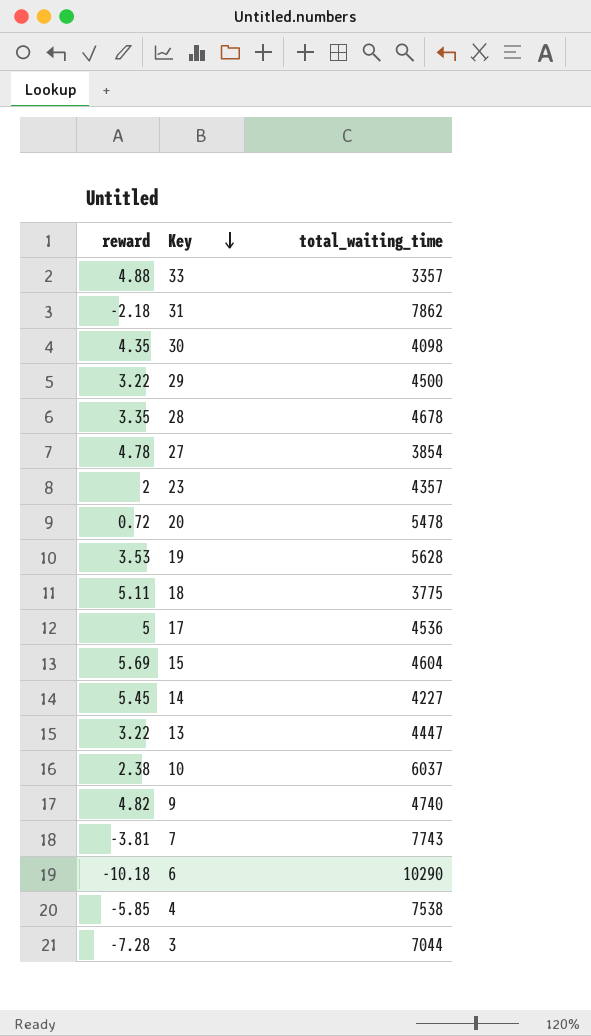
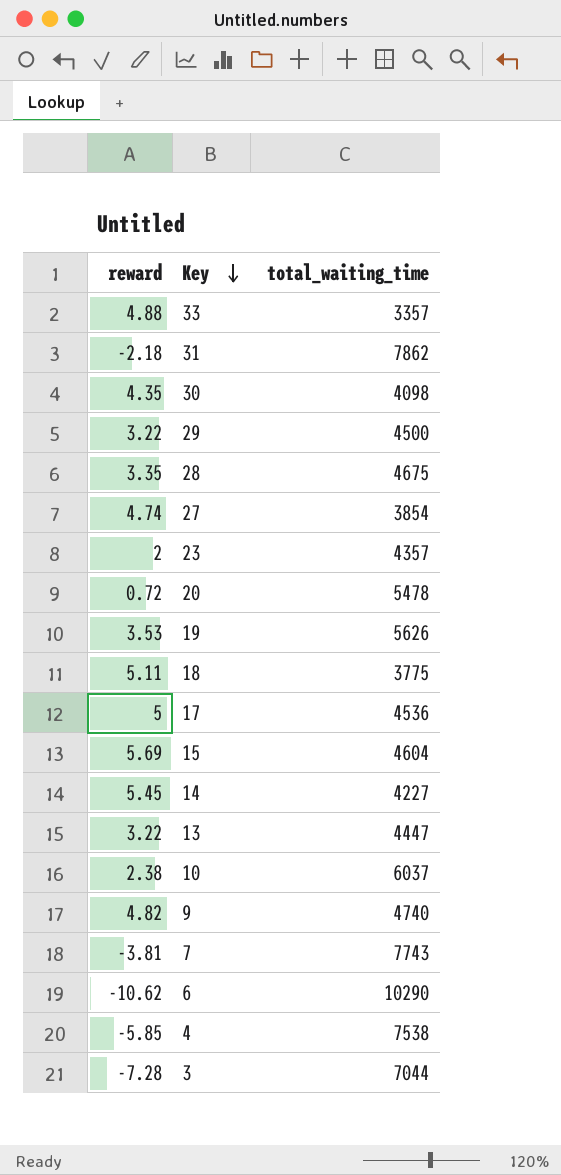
28 | total_waiting_time: 4678 -> 4675
27 | reward: 4.78 -> 4.74
19 | total_waiting_time: 5628 -> 5626
6 | reward: -10.18 -> -10.62

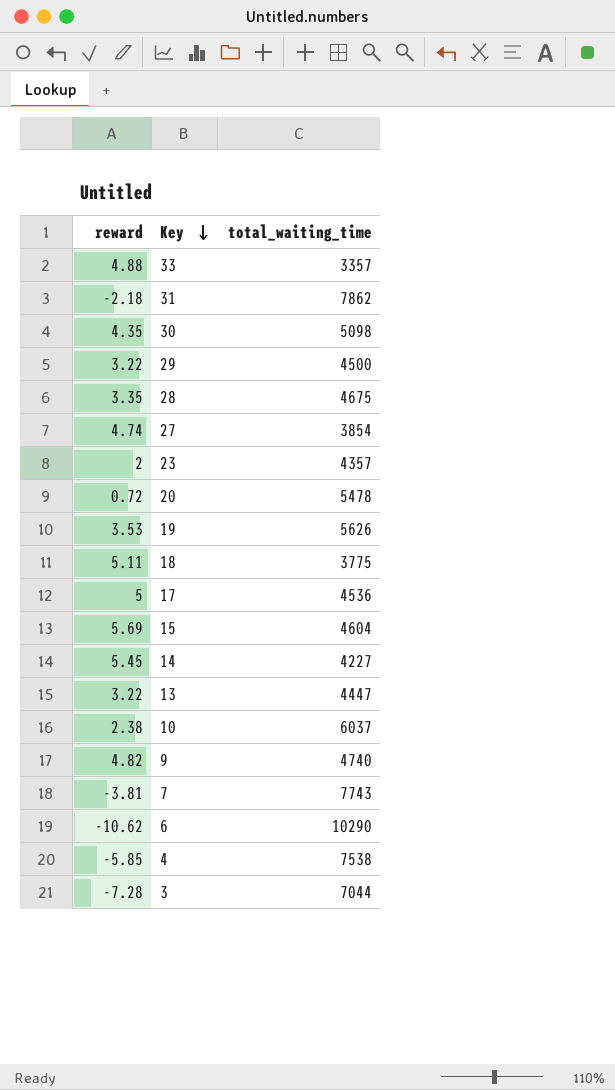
30 | total_waiting_time: 4098 -> 5098

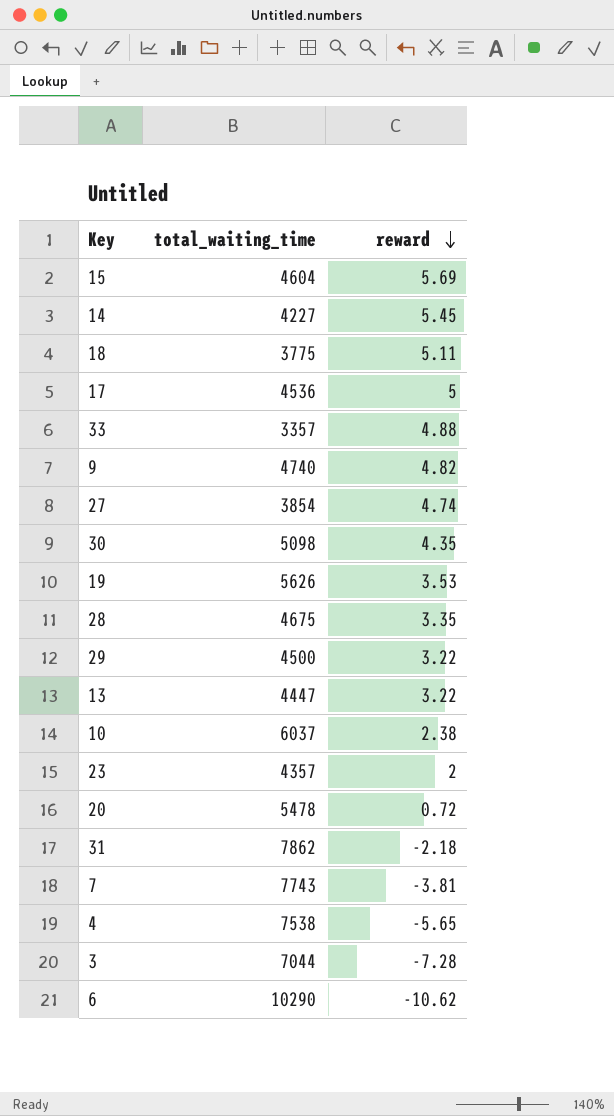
row order: Key descending -> reward descending
column reward | position: 1 -> 3
4 | reward: -5.85 -> -5.65

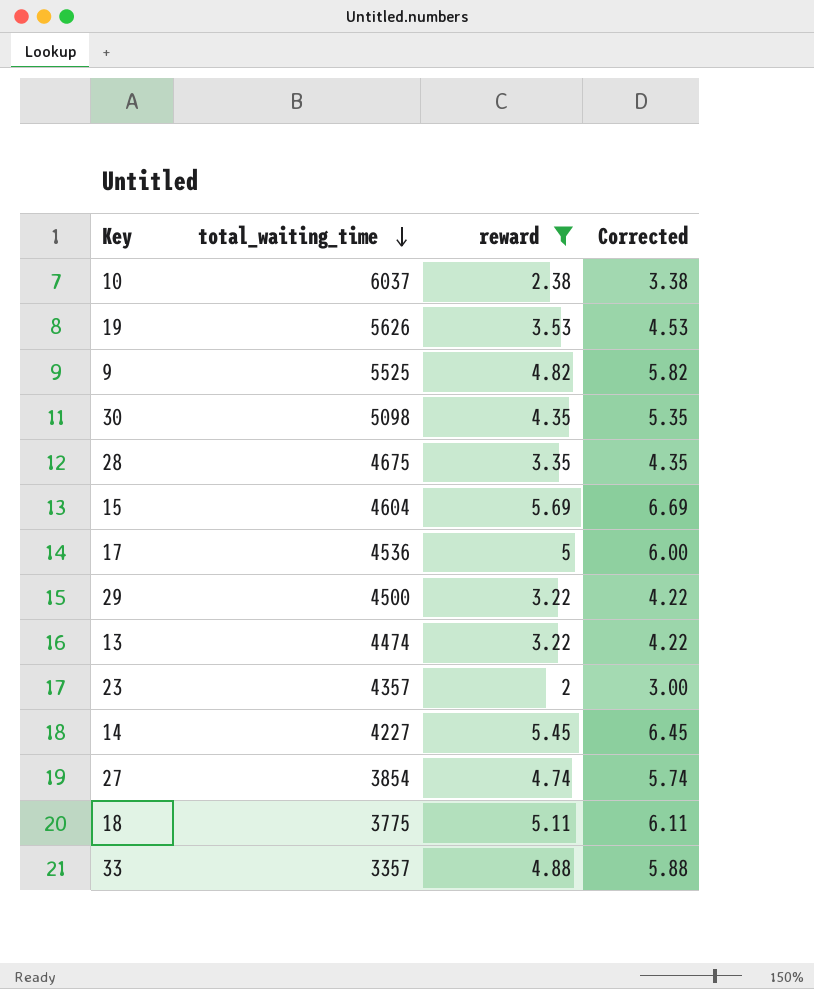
filter: none -> reward >= 2
row order: reward descending -> total_waiting_time descending
column Corrected | formula: none -> [reward] + 1
9 | total_waiting_time: 4740 -> 5525
13 | total_waiting_time: 4447 -> 4474

